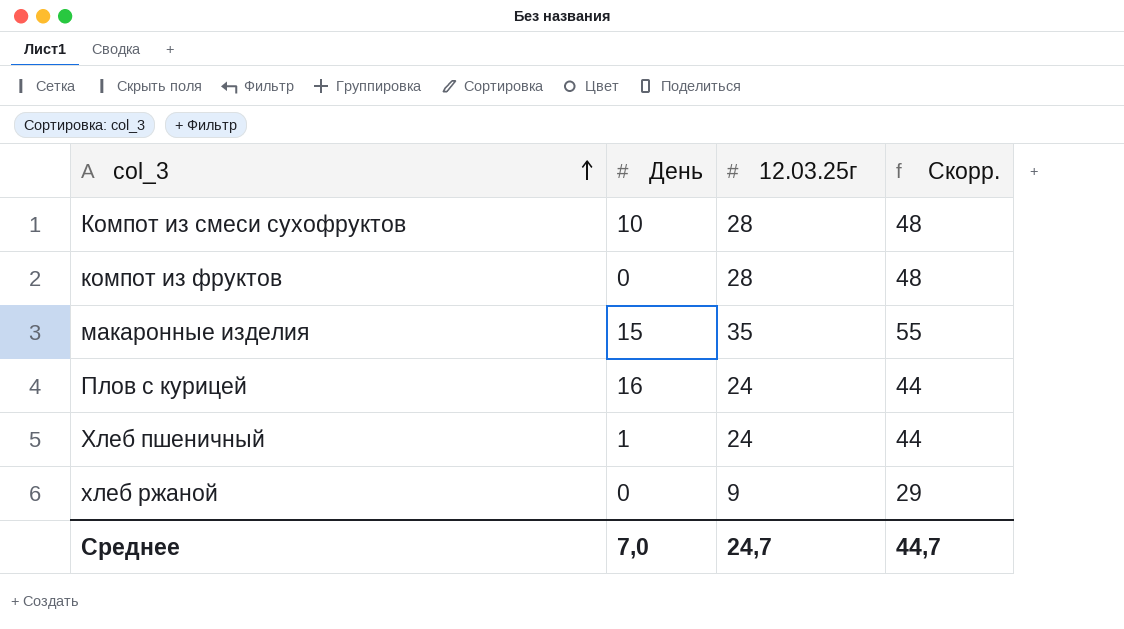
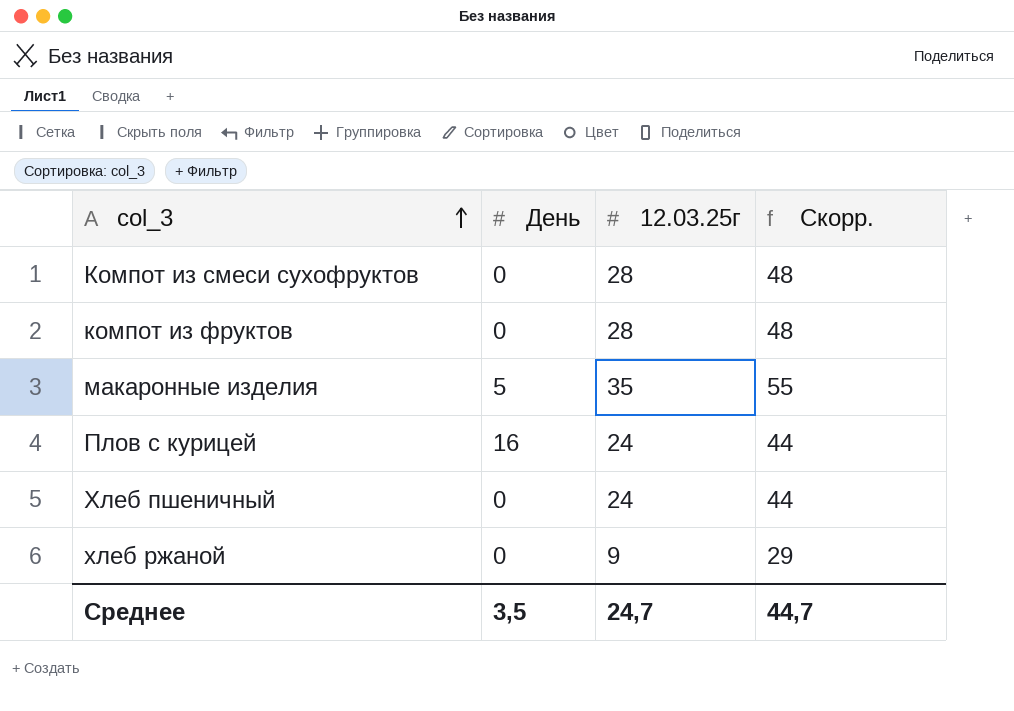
Компот из смеси сухофруктов | День: 10 -> 0
макаронные изделия | День: 15 -> 5
Хлеб пшеничный | День: 1 -> 0
Среднее | День: 7,0 -> 3,5

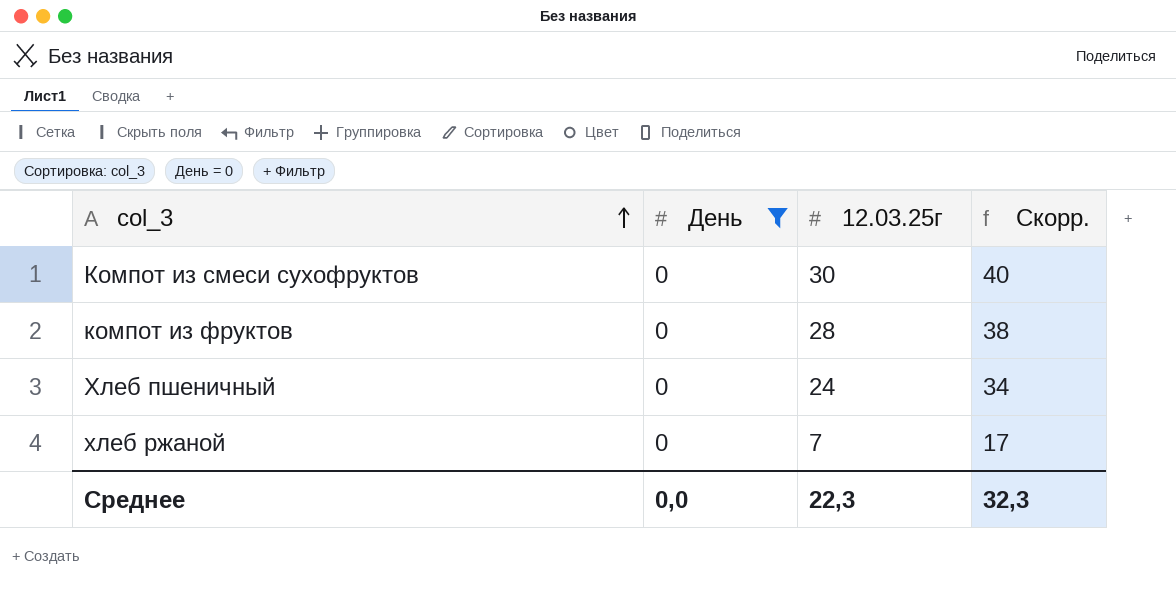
filter: none -> День = 0
column Скорр. | formula: [12.03.25г] + 20 -> [12.03.25г] + 10
Компот из смеси сухофруктов | 12.03.25г: 28 -> 30
хлеб ржаной | 12.03.25г: 9 -> 7
Среднее | День: 3,5 -> 0,0
Среднее | 12.03.25г: 24,7 -> 22,3
Среднее | Скорр.: 44,7 -> 32,3

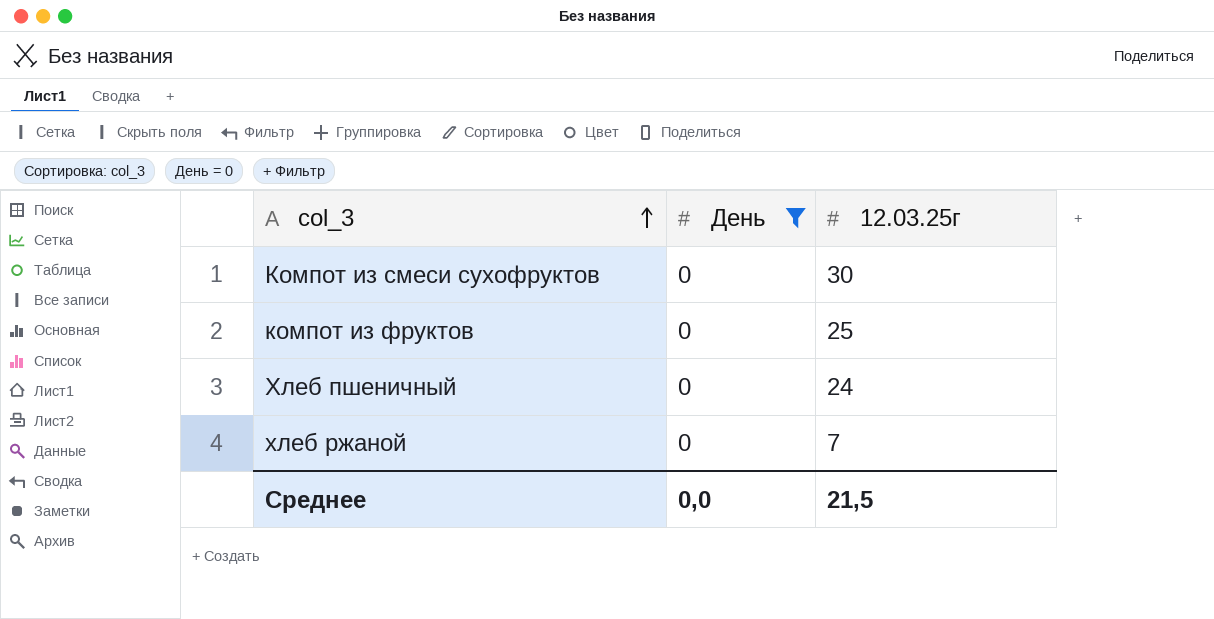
column Скорр. | formula: [12.03.25г] + 10 -> none
компот из фруктов | 12.03.25г: 28 -> 25
Среднее | 12.03.25г: 22,3 -> 21,5

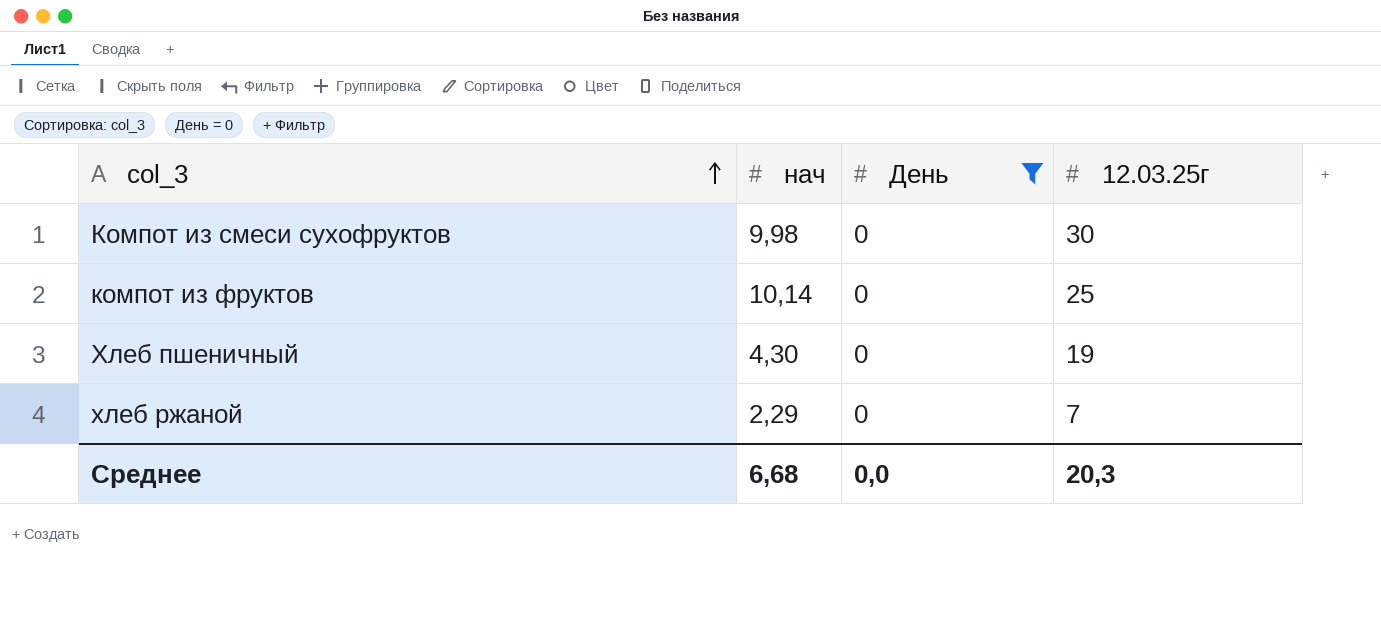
column нач | position: none -> 2
Хлеб пшеничный | 12.03.25г: 24 -> 19
Среднее | 12.03.25г: 21,5 -> 20,3

